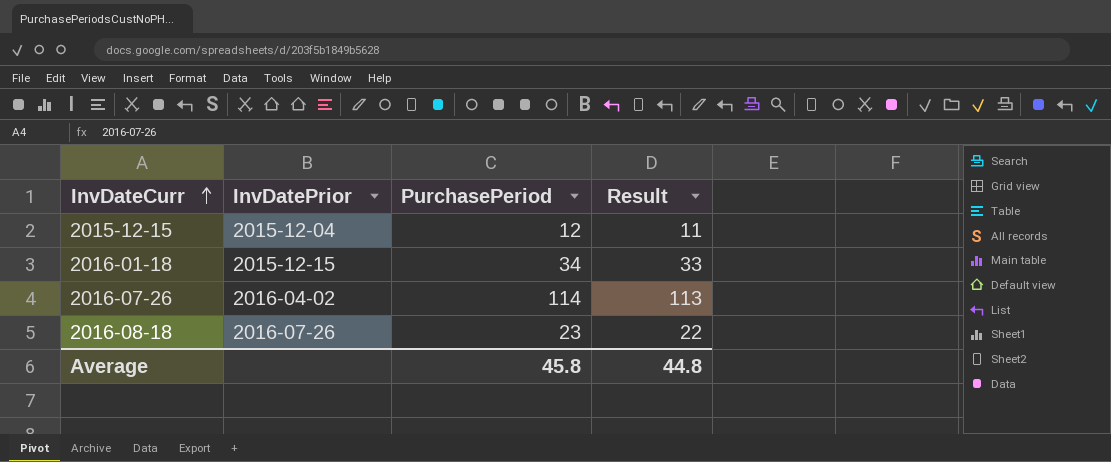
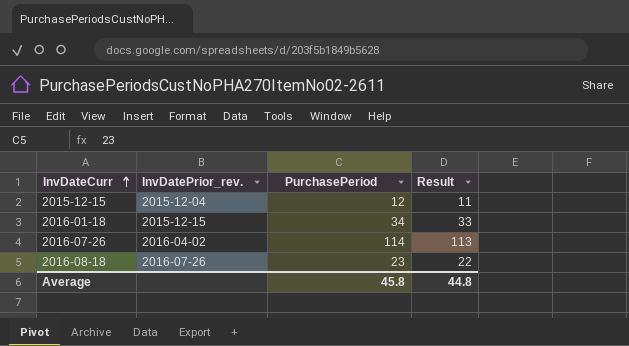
column name: InvDatePrior -> InvDatePrior_rev.

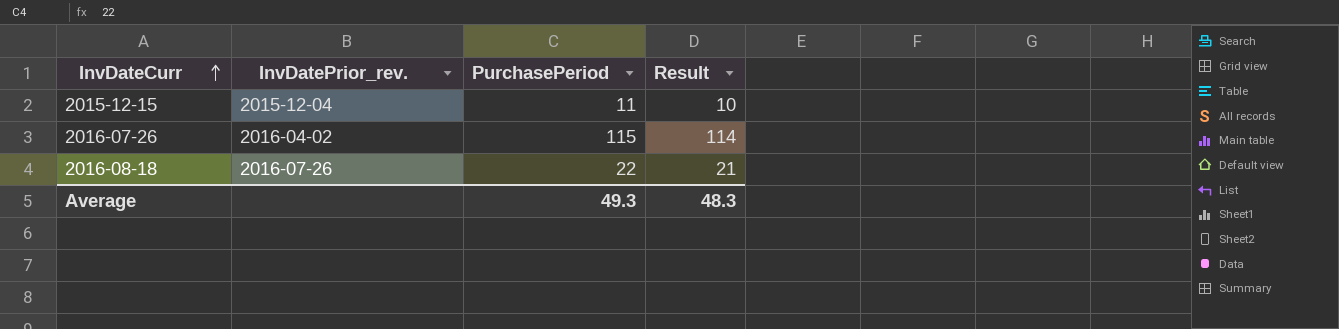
row 2016-01-18: 2015-12-15 | 34 | 33 -> none
2015-12-15 | PurchasePeriod: 12 -> 11
2015-12-15 | Result: 11 -> 10
2016-07-26 | PurchasePeriod: 114 -> 115
2016-07-26 | Result: 113 -> 114
2016-08-18 | PurchasePeriod: 23 -> 22
2016-08-18 | Result: 22 -> 21
Average | PurchasePeriod: 45.8 -> 49.3
Average | Result: 44.8 -> 48.3

